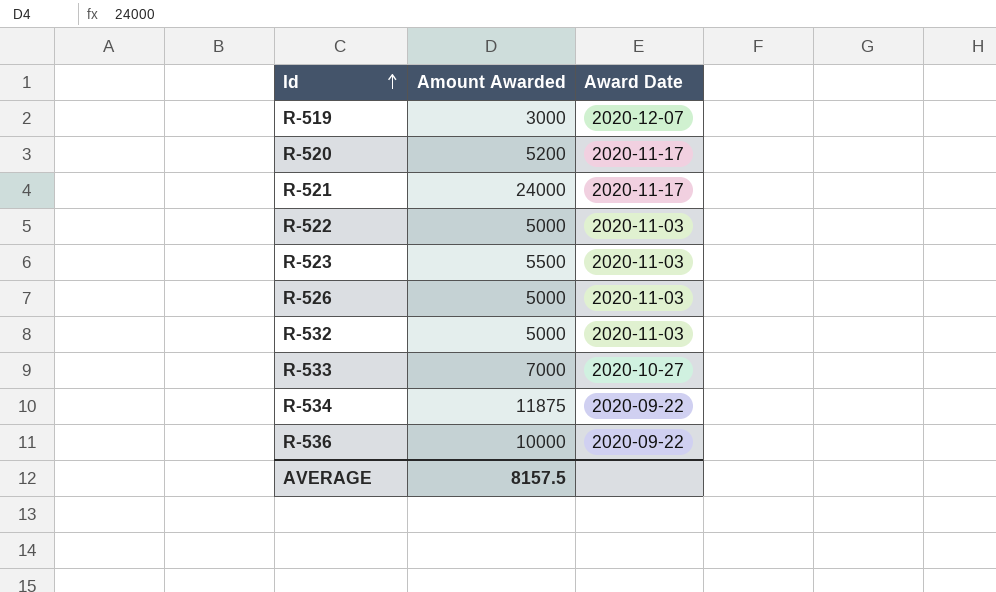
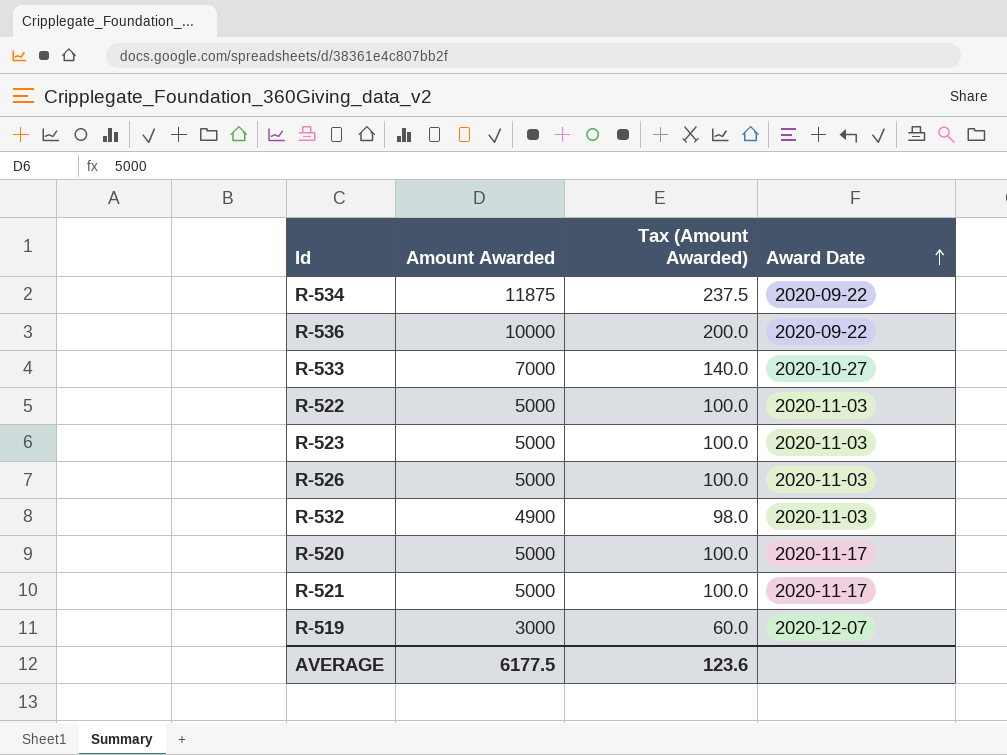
row order: Id ascending -> Award Date ascending
column Tax (Amount Awarded) | formula: none -> [Amount Awarded] * 0.02
R-523 | Amount Awarded: 5500 -> 5000
R-532 | Amount Awarded: 5000 -> 4900
R-520 | Amount Awarded: 5200 -> 5000
R-521 | Amount Awarded: 24000 -> 5000
AVERAGE | Amount Awarded: 8157.5 -> 6177.5

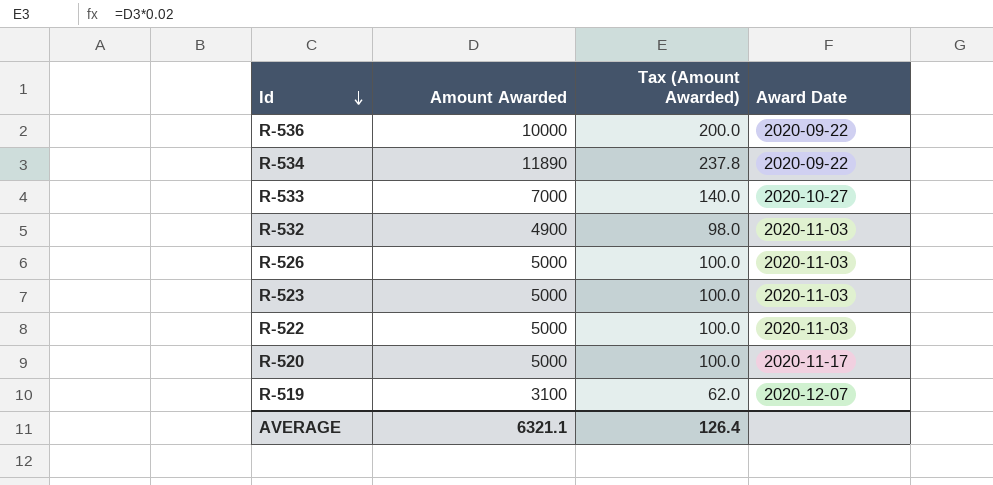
row order: Award Date ascending -> Id descending
row R-521: 5000 | 100.0 | 2020-11-17 -> none
R-534 | Amount Awarded: 11875 -> 11890
R-534 | Tax (Amount Awarded): 237.5 -> 237.8
R-519 | Amount Awarded: 3000 -> 3100
R-519 | Tax (Amount Awarded): 60.0 -> 62.0
AVERAGE | Amount Awarded: 6177.5 -> 6321.1
AVERAGE | Tax (Amount Awarded): 123.6 -> 126.4

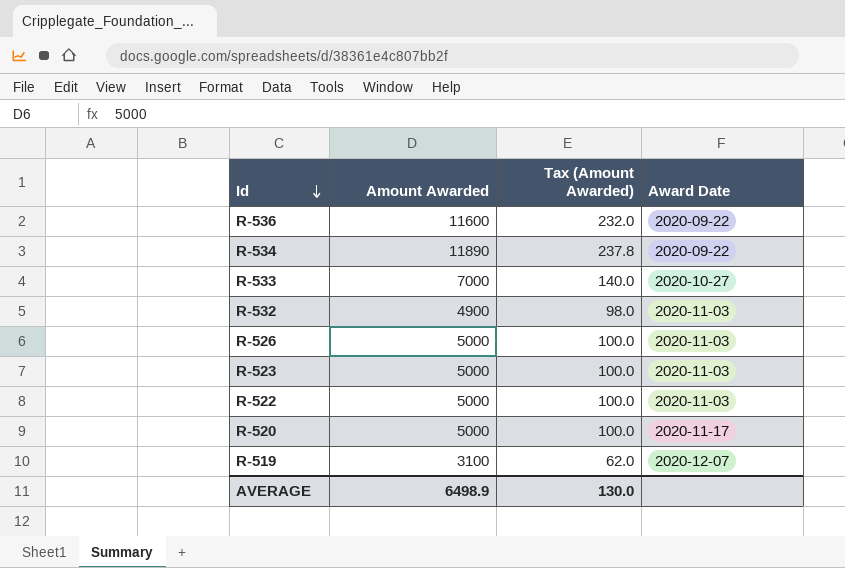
R-536 | Amount Awarded: 10000 -> 11600
R-536 | Tax (Amount Awarded): 200.0 -> 232.0
AVERAGE | Amount Awarded: 6321.1 -> 6498.9
AVERAGE | Tax (Amount Awarded): 126.4 -> 130.0

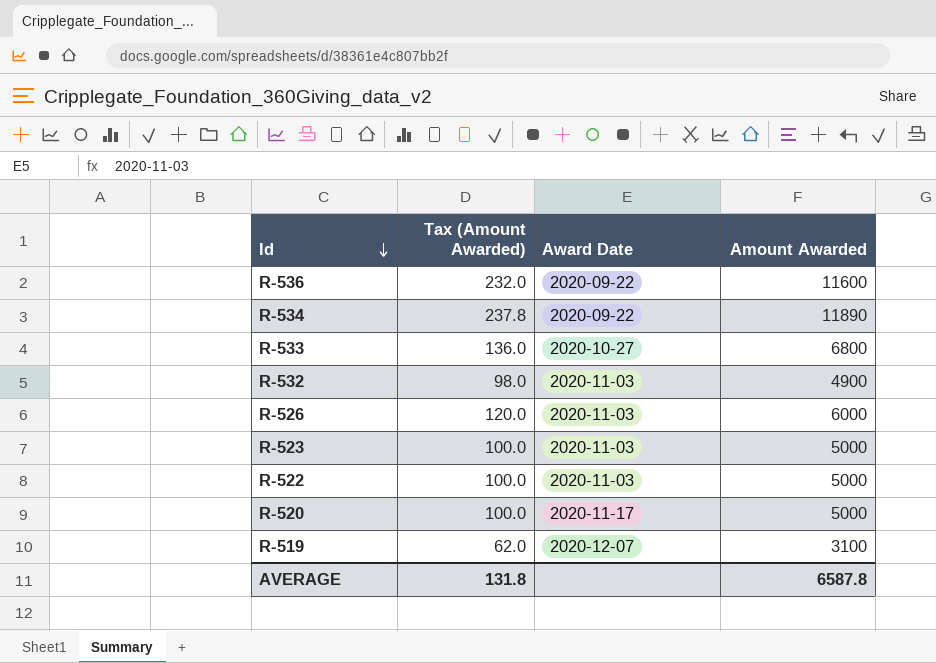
column Amount Awarded | position: 2 -> 4
R-533 | Tax (Amount Awarded): 140.0 -> 136.0
R-533 | Amount Awarded: 7000 -> 6800
R-526 | Tax (Amount Awarded): 100.0 -> 120.0
R-526 | Amount Awarded: 5000 -> 6000
AVERAGE | Tax (Amount Awarded): 130.0 -> 131.8
AVERAGE | Amount Awarded: 6498.9 -> 6587.8

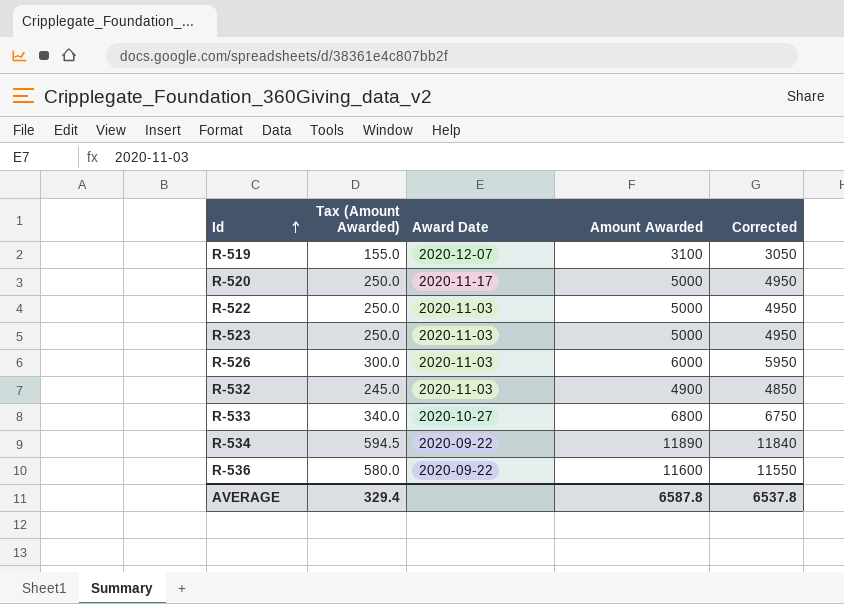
row order: Id descending -> Id ascending
column Tax (Amount Awarded) | formula: [Amount Awarded] * 0.02 -> [Amount Awarded] * 0.05
column Corrected | formula: none -> [Amount Awarded] - 50
AVERAGE | Tax (Amount Awarded): 131.8 -> 329.4

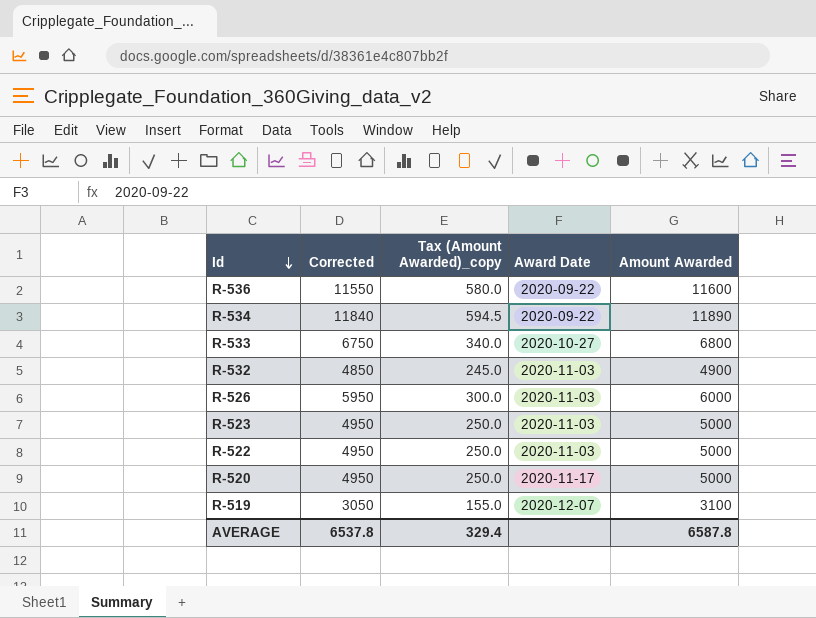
row order: Id ascending -> Id descending
column Corrected | position: 5 -> 2
column name: Tax (Amount Awarded) -> Tax (Amount Awarded)_copy

